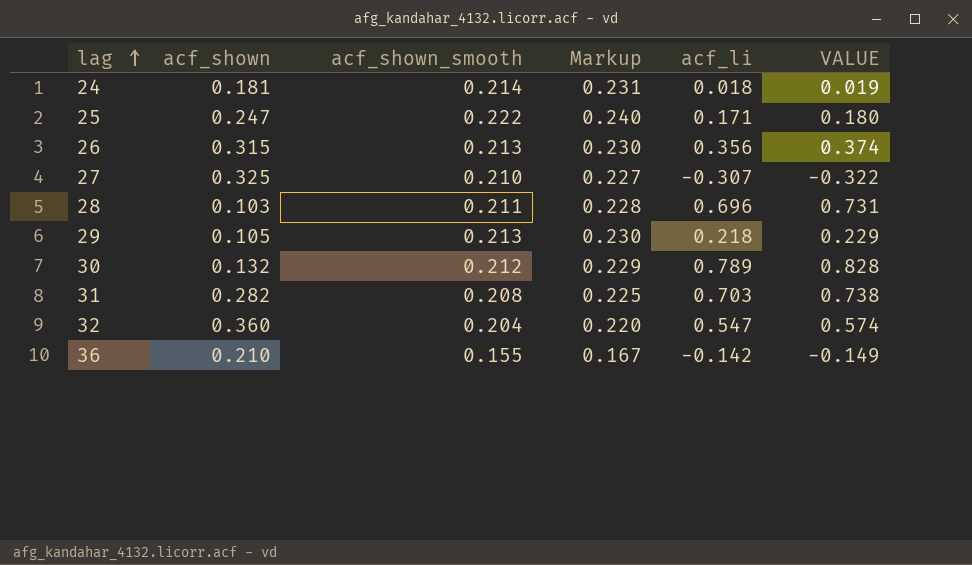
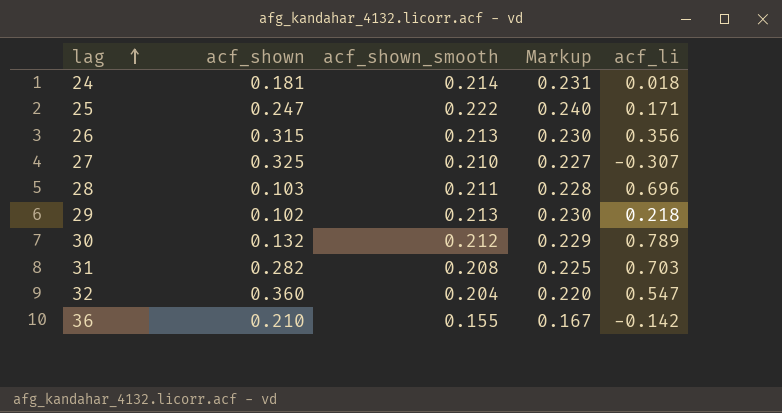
column VALUE | formula: [acf_li] * 1.05 -> none
29 | acf_shown: 0.105 -> 0.102

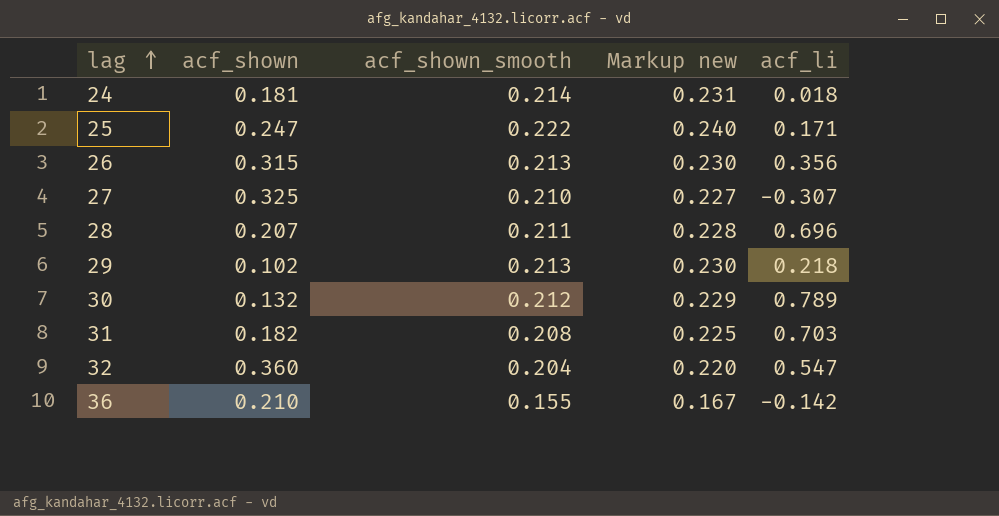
column name: Markup -> Markup new
28 | acf_shown: 0.103 -> 0.207
31 | acf_shown: 0.282 -> 0.182

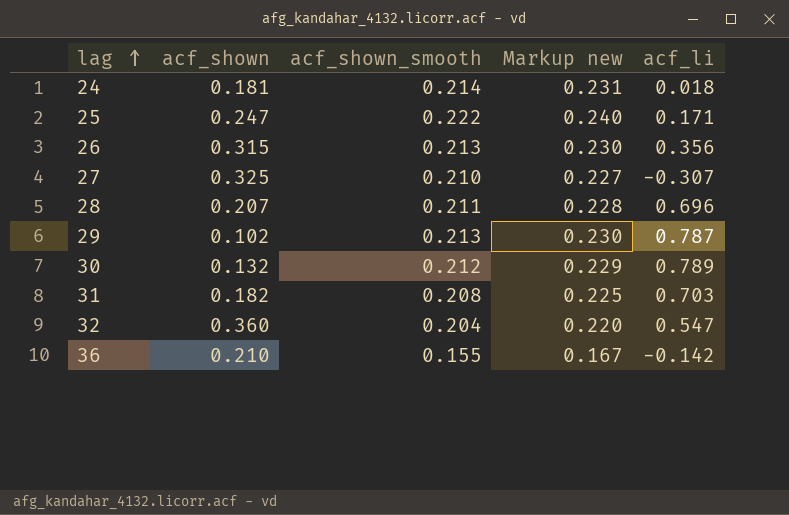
29 | acf_li: 0.218 -> 0.787

